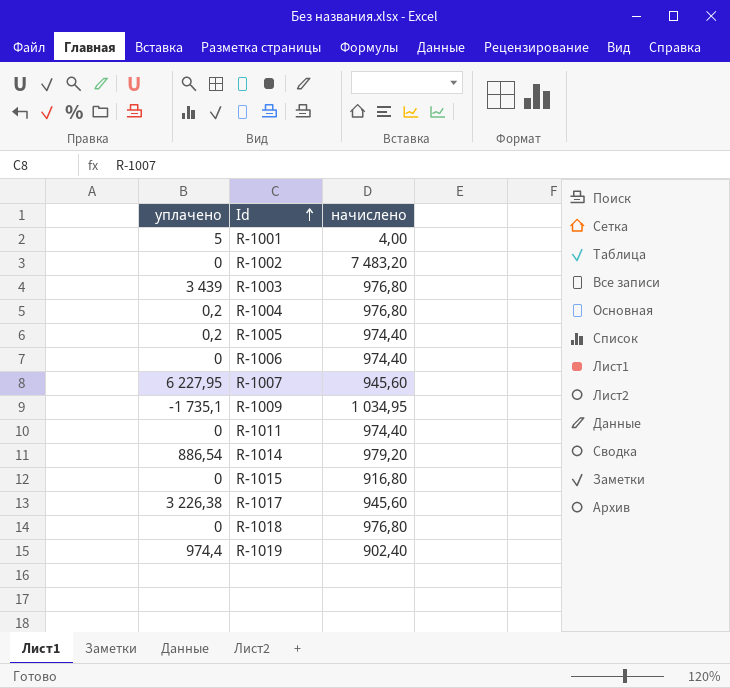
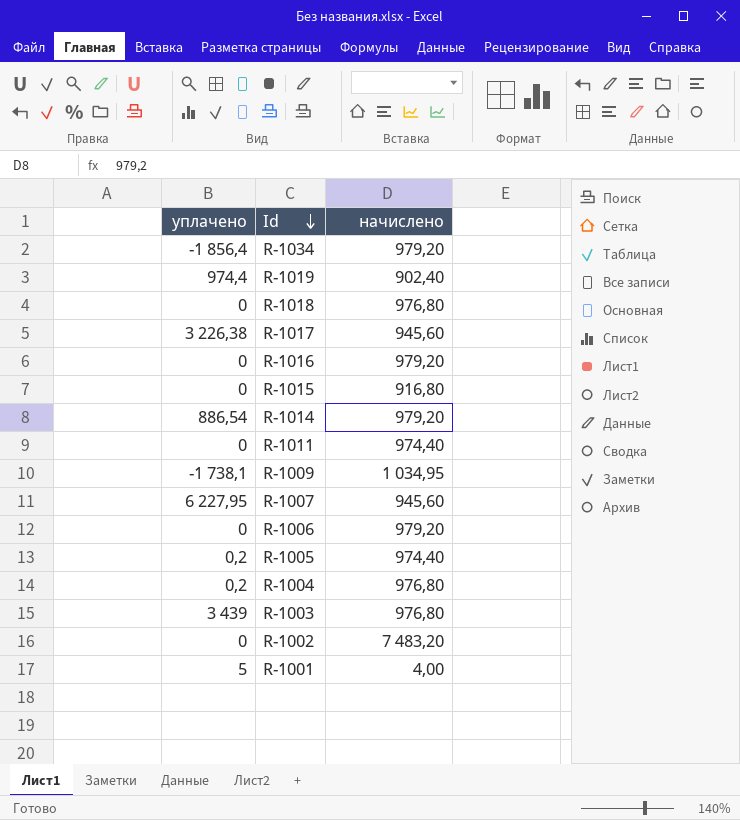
row order: Id ascending -> Id descending
row R-1034: none -> -1 856,4 | 979,20
row R-1016: none -> 0 | 979,20
R-1009 | уплачено: -1 735,1 -> -1 738,1
R-1006 | начислено: 974,40 -> 979,20

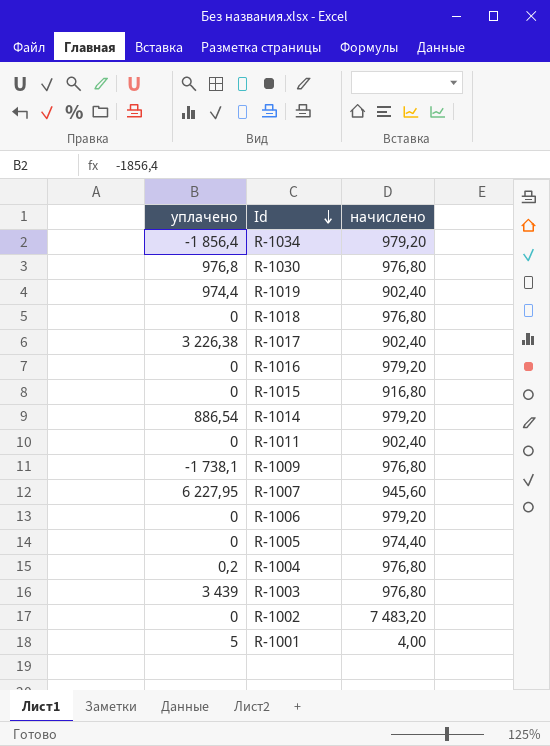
row R-1030: none -> 976,8 | 976,80
R-1017 | начислено: 945,60 -> 902,40
R-1011 | начислено: 974,40 -> 902,40
R-1009 | начислено: 1 034,95 -> 976,80
R-1005 | уплачено: 0,2 -> 0

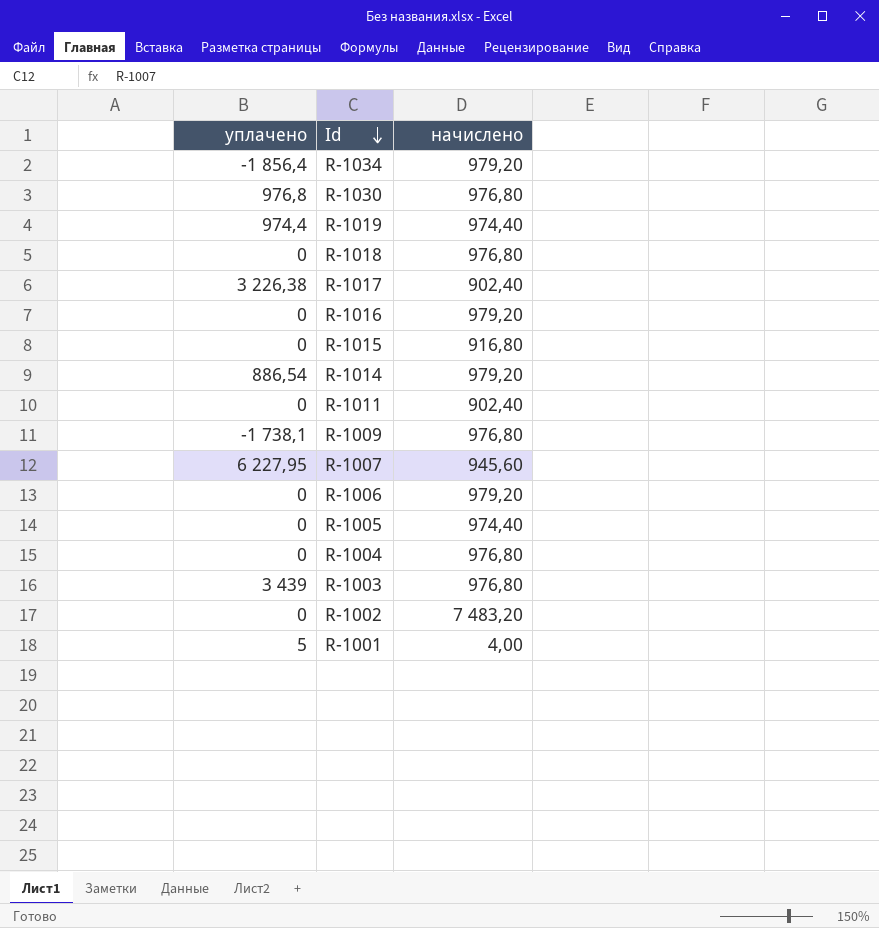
R-1019 | начислено: 902,40 -> 974,40
R-1004 | уплачено: 0,2 -> 0

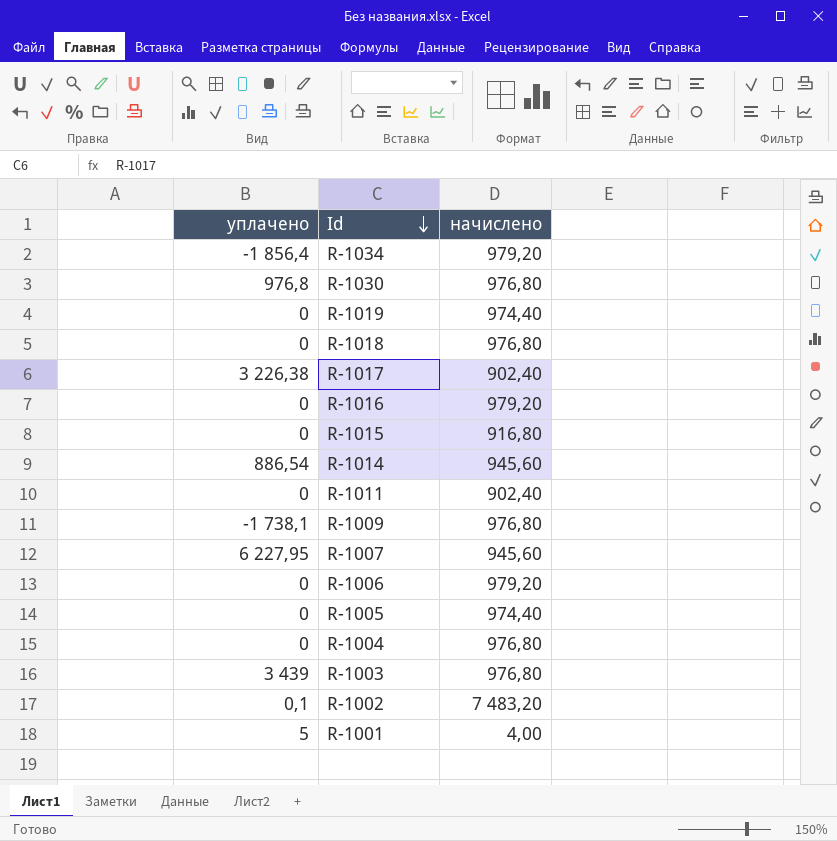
R-1019 | уплачено: 974,4 -> 0
R-1014 | начислено: 979,20 -> 945,60
R-1002 | уплачено: 0 -> 0,1

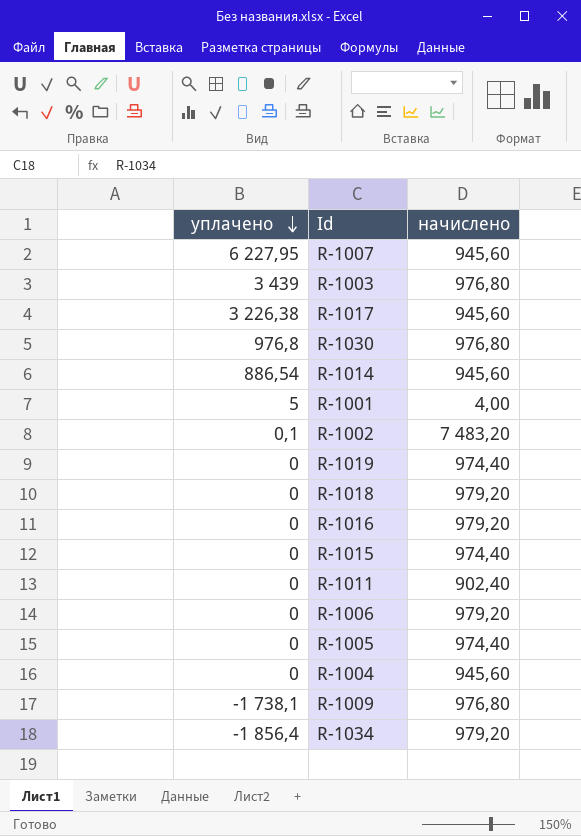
row order: Id descending -> уплачено descending
R-1017 | начислено: 902,40 -> 945,60
R-1018 | начислено: 976,80 -> 979,20
R-1015 | начислено: 916,80 -> 974,40
R-1004 | начислено: 976,80 -> 945,60

